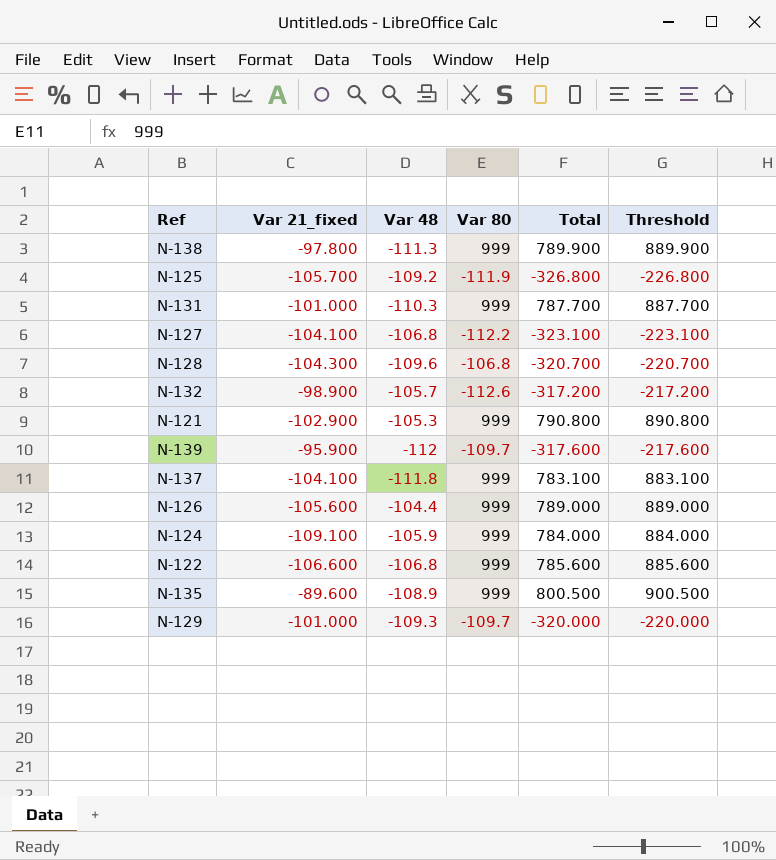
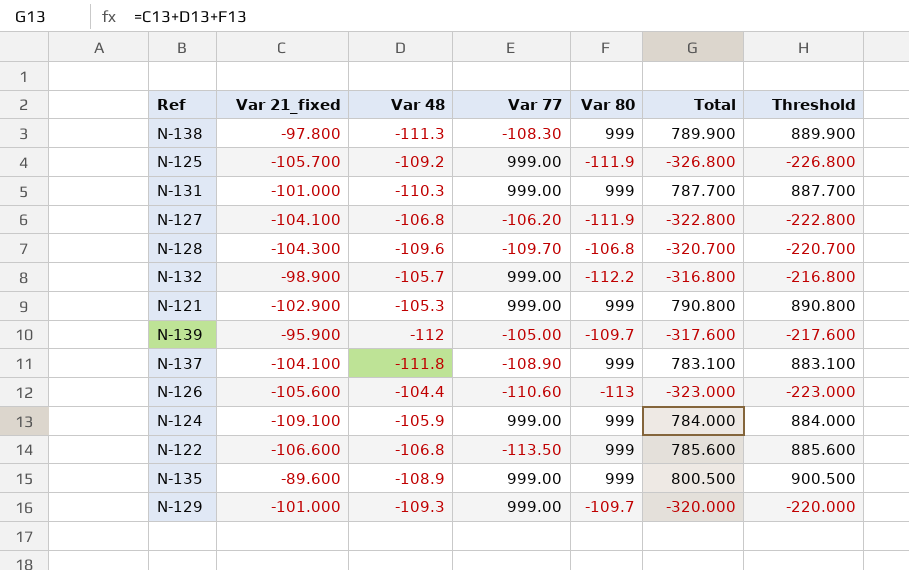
column Var 77 | position: none -> 4
N-127 | Var 80: -112.2 -> -111.9
N-127 | Total: -323.100 -> -322.800
N-127 | Threshold: -223.100 -> -222.800
N-132 | Var 80: -112.6 -> -112.2
N-132 | Total: -317.200 -> -316.800
N-132 | Threshold: -217.200 -> -216.800
N-126 | Var 80: 999 -> -113
N-126 | Total: 789.000 -> -323.000
N-126 | Threshold: 889.000 -> -223.000

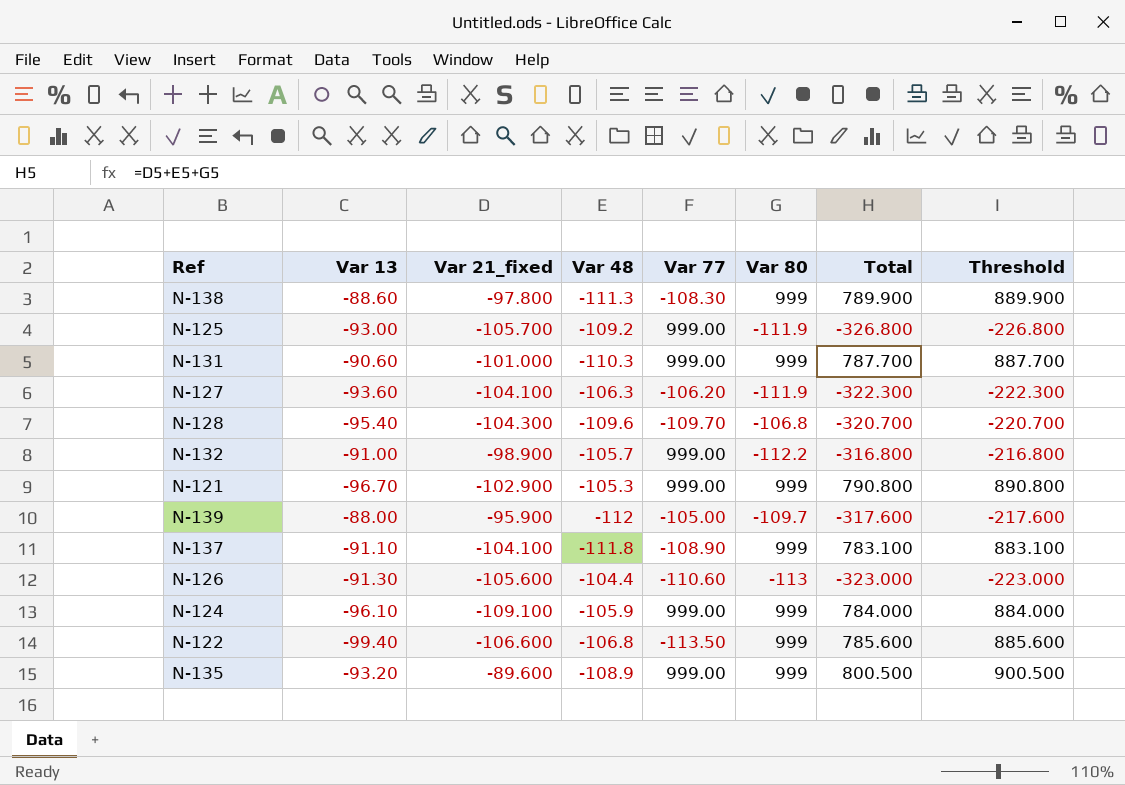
column Var 13 | position: none -> 2
row N-129: -101.000 | -109.3 | 999.00 | -109.7 | -320.000 | -220.000 -> none
N-127 | Var 48: -106.8 -> -106.3
N-127 | Total: -322.800 -> -322.300
N-127 | Threshold: -222.800 -> -222.300

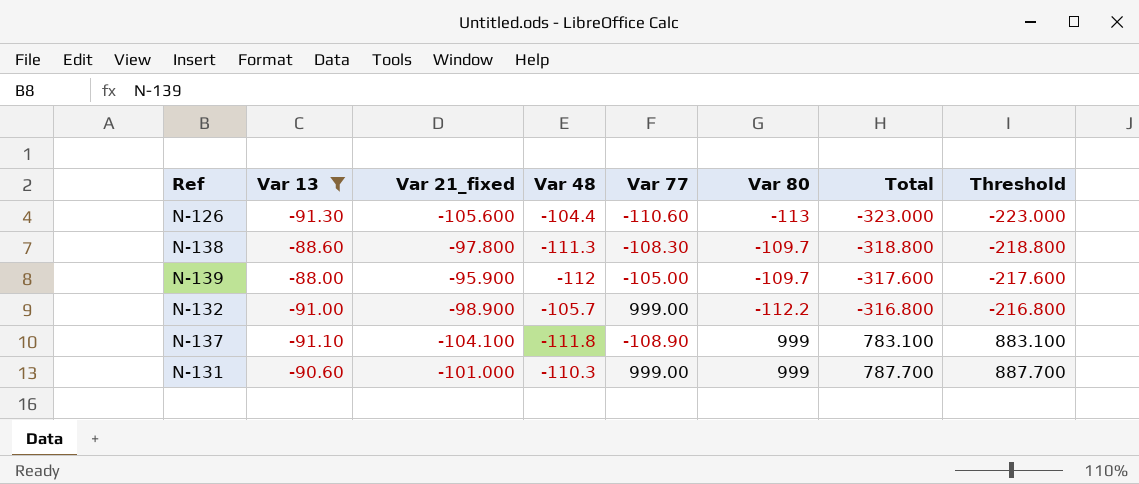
filter: none -> Var 13 >= -91.30
row order: none -> Total ascending
N-138 | Var 80: 999 -> -109.7
N-138 | Total: 789.900 -> -318.800
N-138 | Threshold: 889.900 -> -218.800

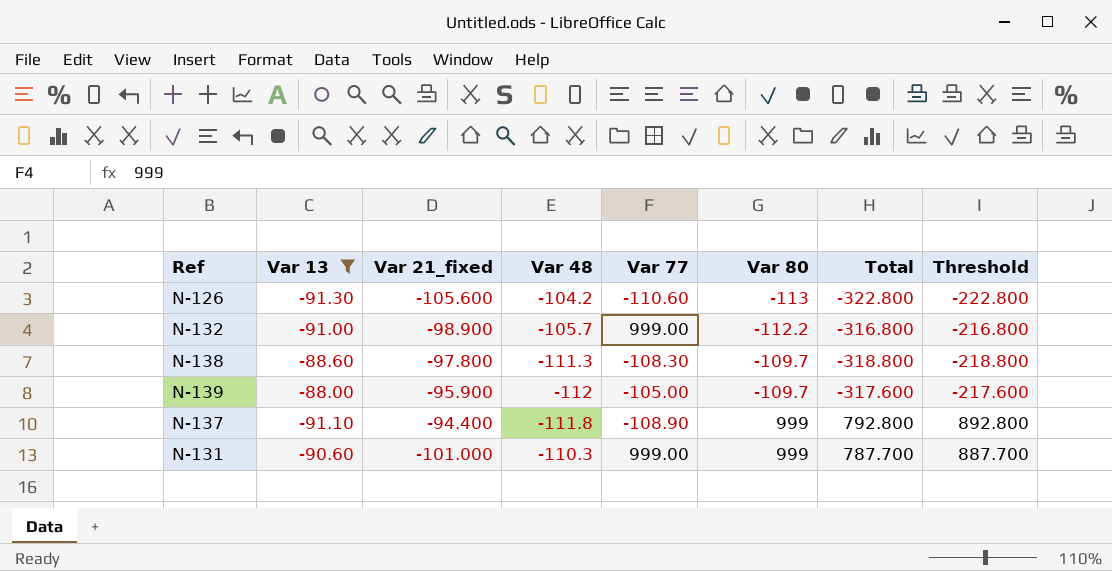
row order: Total ascending -> Var 80 ascending
N-126 | Var 48: -104.4 -> -104.2
N-126 | Total: -323.000 -> -322.800
N-126 | Threshold: -223.000 -> -222.800
N-137 | Var 21_fixed: -104.100 -> -94.400
N-137 | Total: 783.100 -> 792.800
N-137 | Threshold: 883.100 -> 892.800

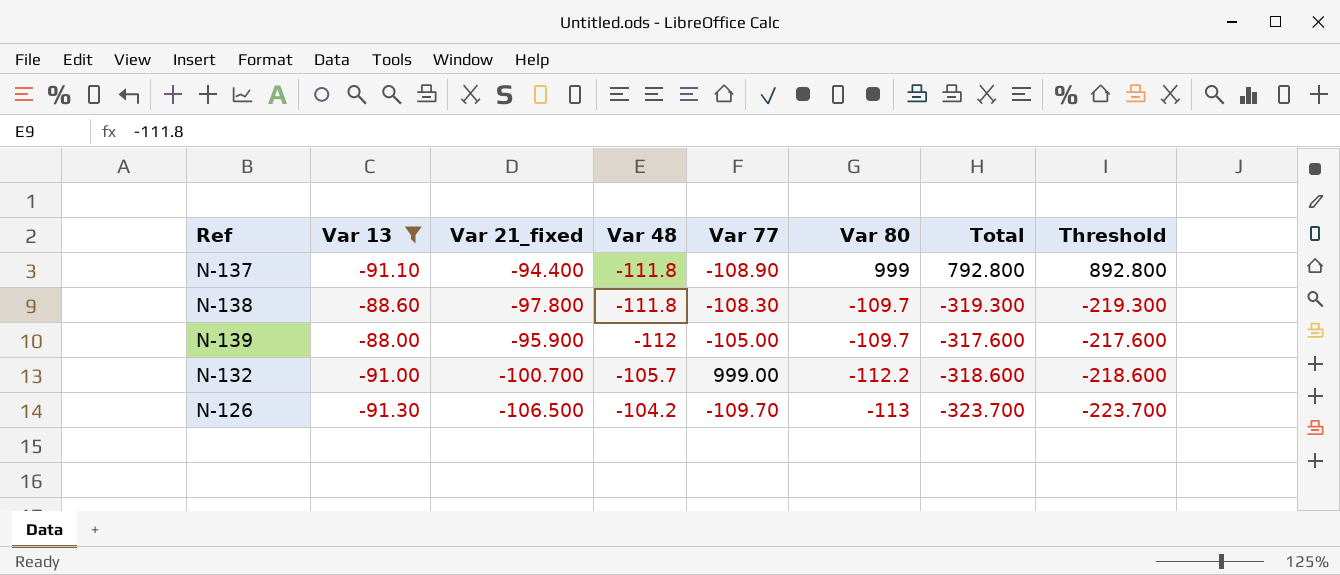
row order: Var 80 ascending -> Var 80 descending
row N-131: -90.60 | -101.000 | -110.3 | 999.00 | 999 | 787.700 | 887.700 -> none
N-138 | Var 48: -111.3 -> -111.8
N-138 | Total: -318.800 -> -319.300
N-138 | Threshold: -218.800 -> -219.300
N-132 | Var 21_fixed: -98.900 -> -100.700
N-132 | Total: -316.800 -> -318.600
N-132 | Threshold: -216.800 -> -218.600
N-126 | Var 21_fixed: -105.600 -> -106.500
N-126 | Var 77: -110.60 -> -109.70
N-126 | Total: -322.800 -> -323.700
N-126 | Threshold: -222.800 -> -223.700

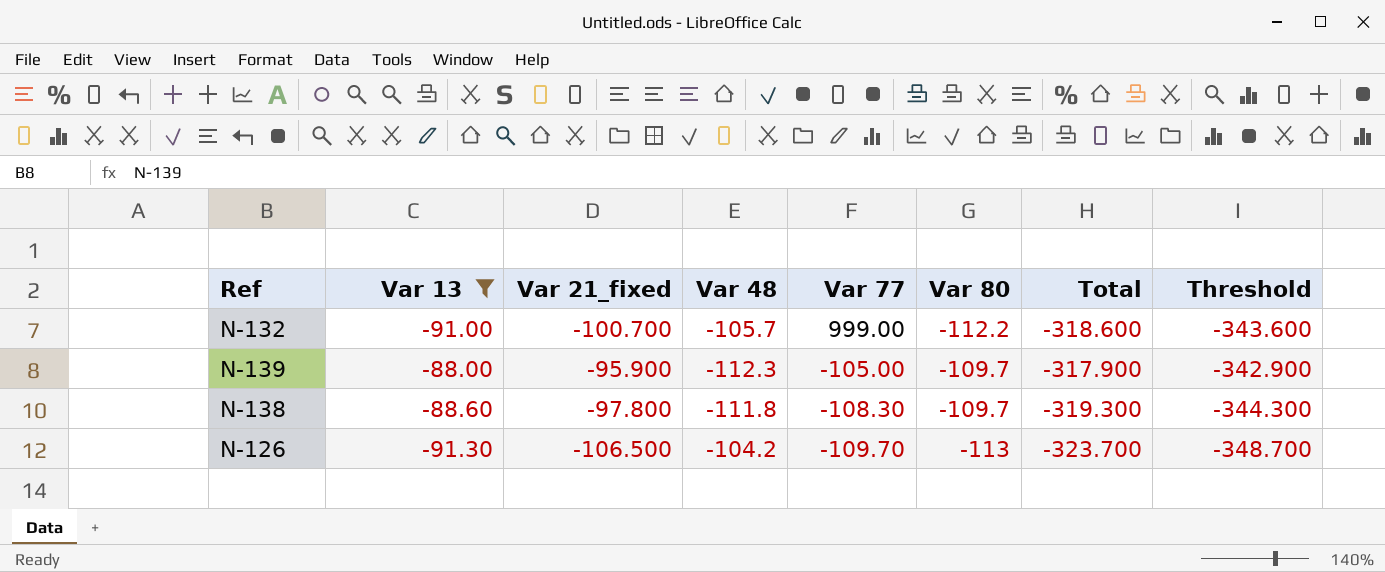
row order: Var 80 descending -> Var 77 descending
column Threshold | formula: [Total] + 100 -> [Total] - 25
row N-137: -91.10 | -94.400 | -111.8 | -108.90 | 999 | 792.800 | 892.800 -> none
N-139 | Var 48: -112 -> -112.3
N-139 | Total: -317.600 -> -317.900

